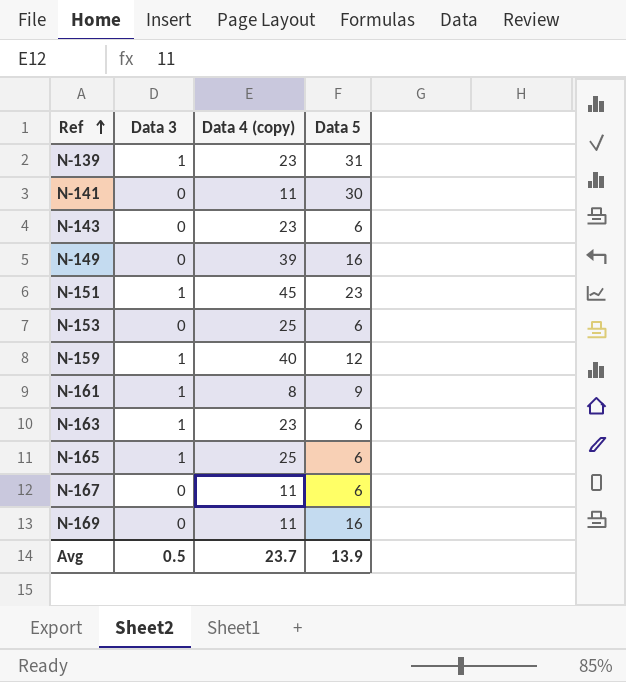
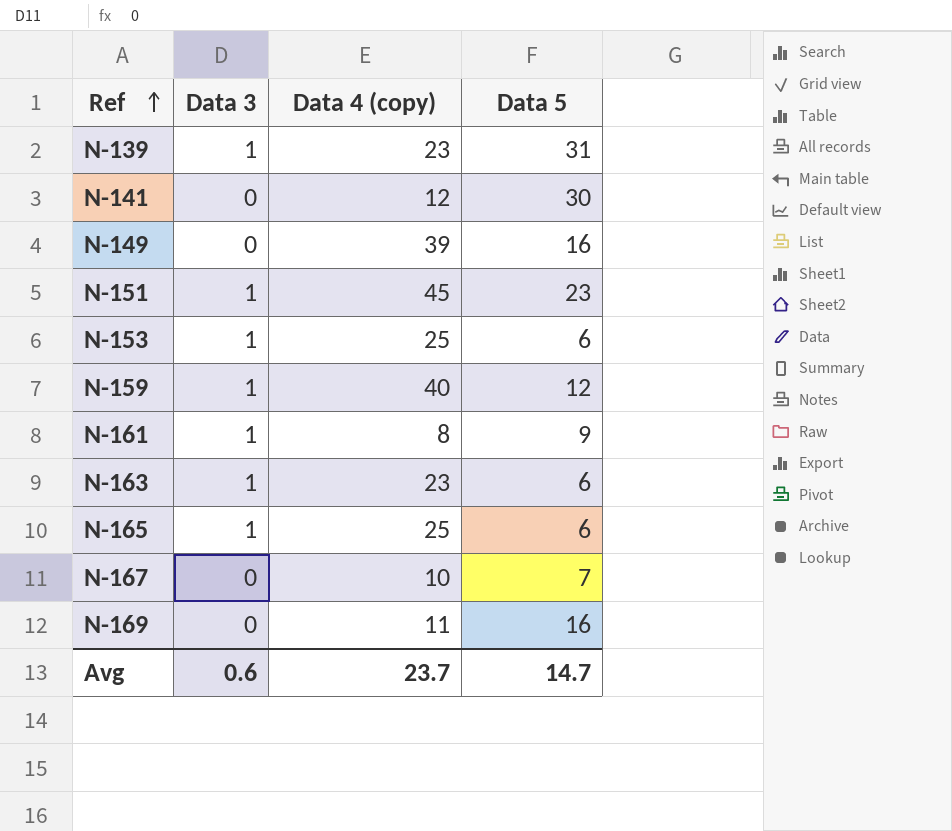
row N-143: 0 | 23 | 6 -> none
N-141 | Data 4 (copy): 11 -> 12
N-153 | Data 3: 0 -> 1
N-167 | Data 4 (copy): 11 -> 10
N-167 | Data 5: 6 -> 7
Avg | Data 3: 0.5 -> 0.6
Avg | Data 5: 13.9 -> 14.7

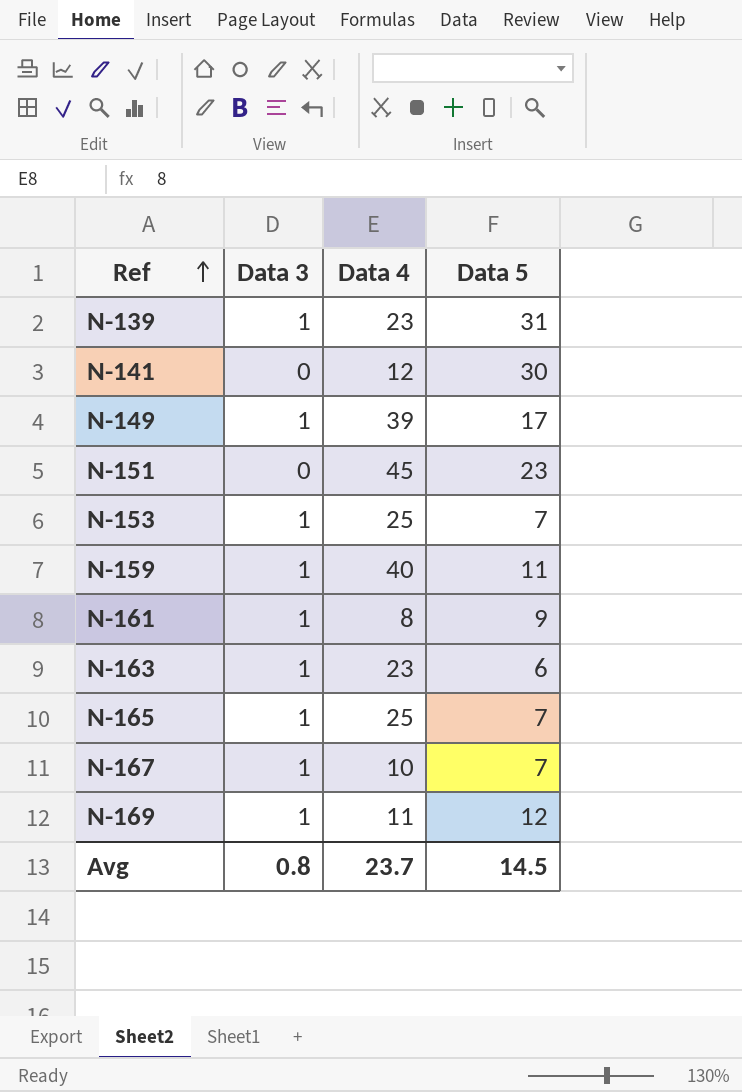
column name: Data 4 (copy) -> Data 4
N-149 | Data 3: 0 -> 1
N-149 | Data 5: 16 -> 17
N-151 | Data 3: 1 -> 0
N-153 | Data 5: 6 -> 7
N-159 | Data 5: 12 -> 11
N-165 | Data 5: 6 -> 7
N-167 | Data 3: 0 -> 1
N-169 | Data 3: 0 -> 1
N-169 | Data 5: 16 -> 12
Avg | Data 3: 0.6 -> 0.8
Avg | Data 5: 14.7 -> 14.5

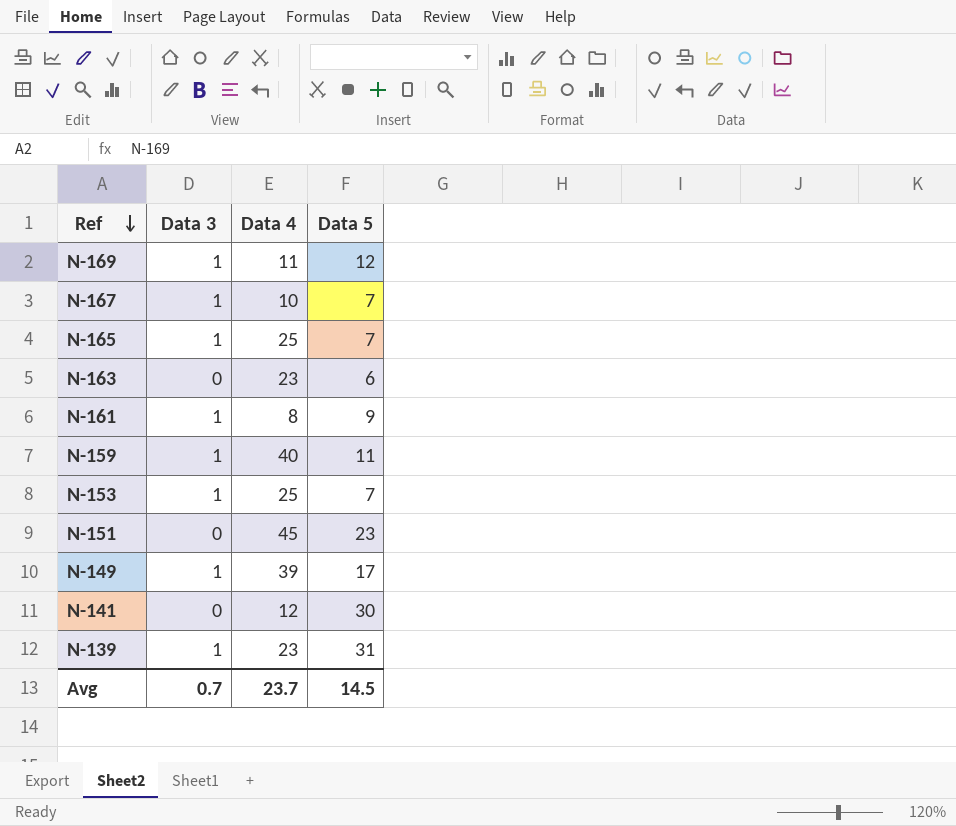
row order: Ref ascending -> Ref descending
N-163 | Data 3: 1 -> 0
Avg | Data 3: 0.8 -> 0.7

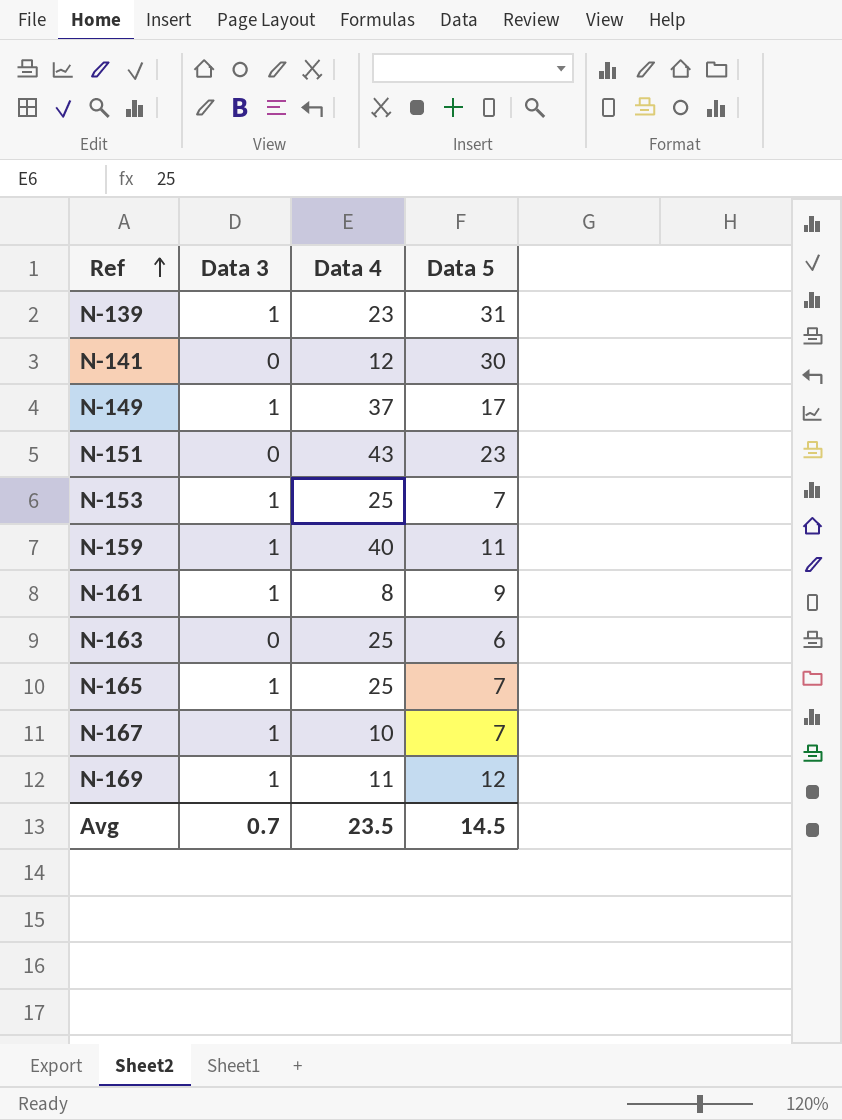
row order: Ref descending -> Ref ascending
N-149 | Data 4: 39 -> 37
N-151 | Data 4: 45 -> 43
N-163 | Data 4: 23 -> 25
Avg | Data 4: 23.7 -> 23.5

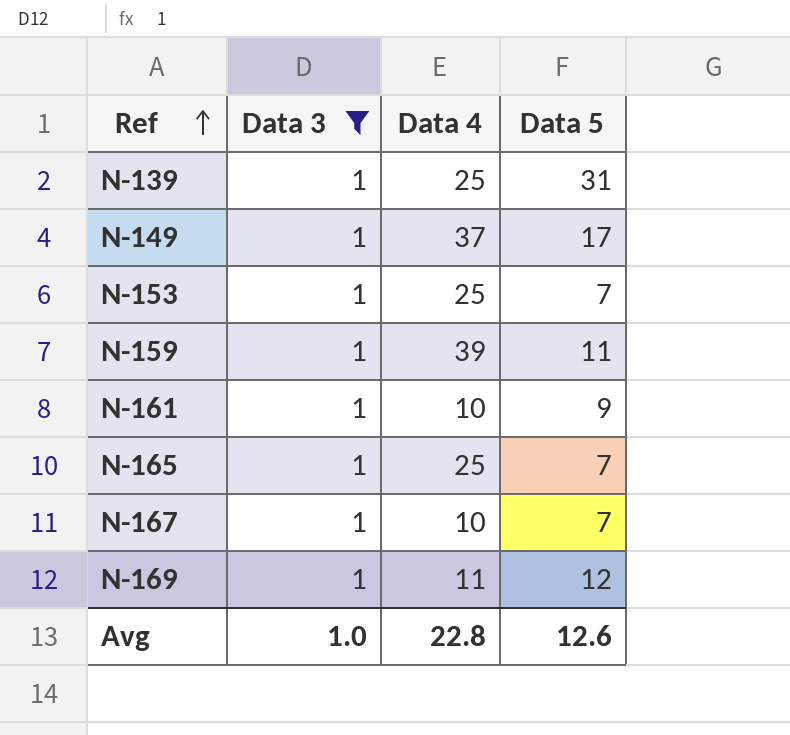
filter: none -> Data 3 = 1
N-139 | Data 4: 23 -> 25
N-159 | Data 4: 40 -> 39
N-161 | Data 4: 8 -> 10
Avg | Data 3: 0.7 -> 1.0
Avg | Data 4: 23.5 -> 22.8
Avg | Data 5: 14.5 -> 12.6

